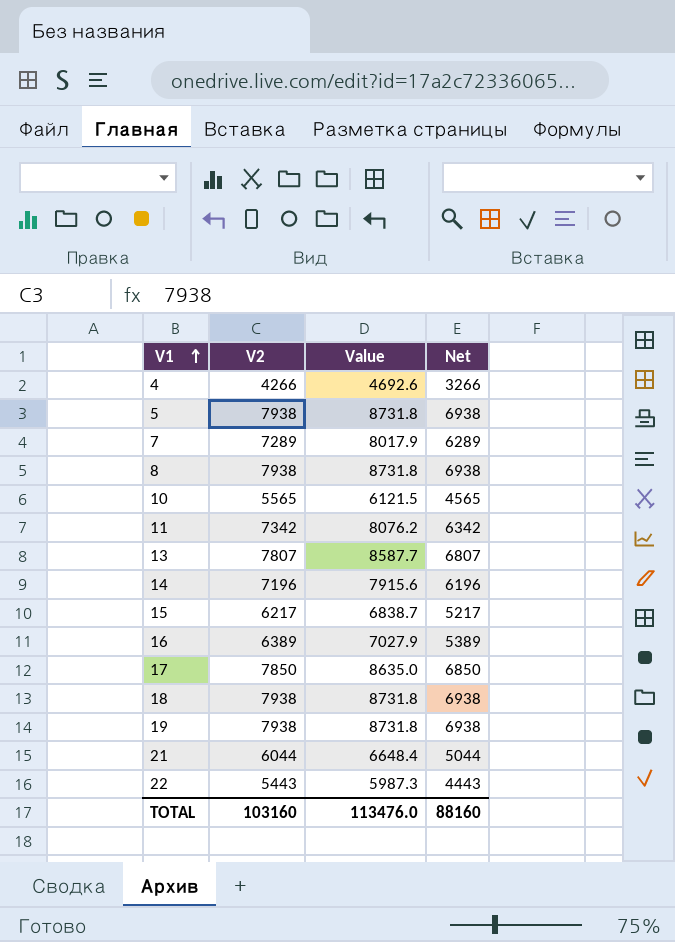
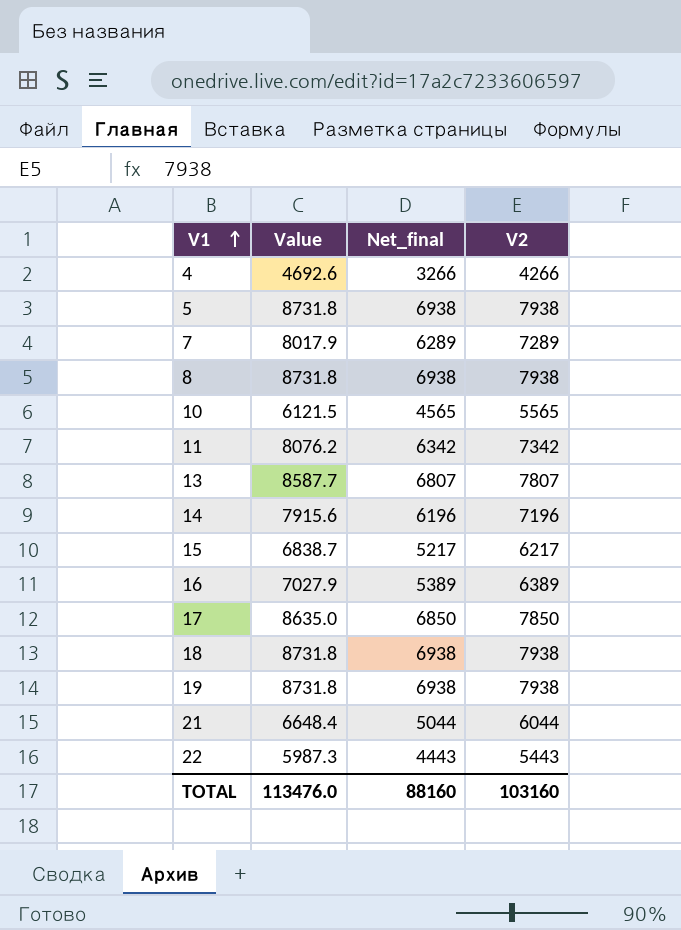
column name: Net -> Net_final
column V2 | position: 2 -> 4

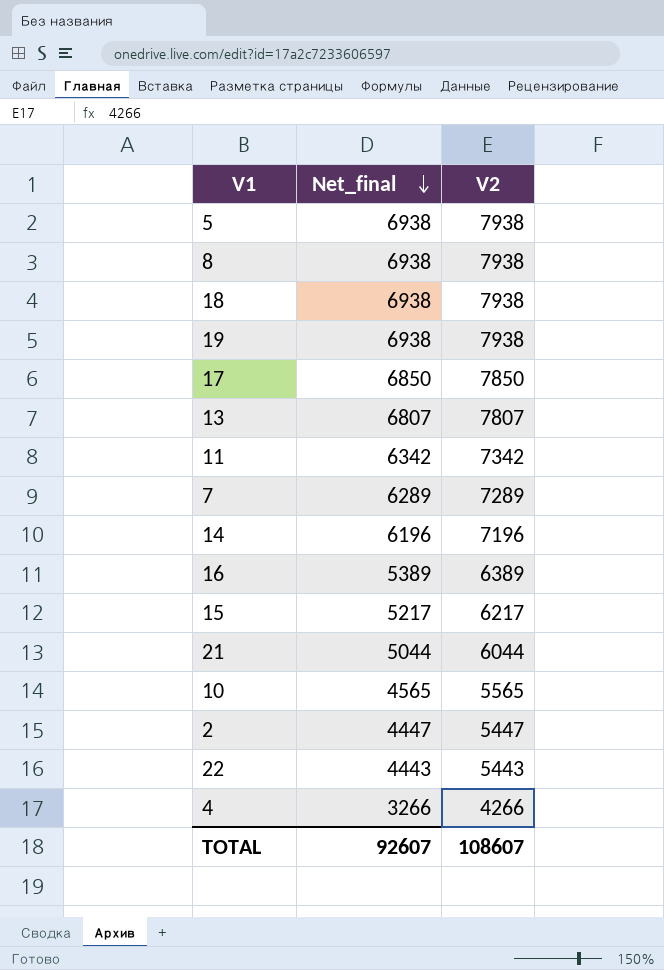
row order: V1 ascending -> Net_final descending
column Value | formula: [V2] * 1.1 -> none
row 2: none -> 4447 | 5447
TOTAL | Net_final: 88160 -> 92607
TOTAL | V2: 103160 -> 108607

